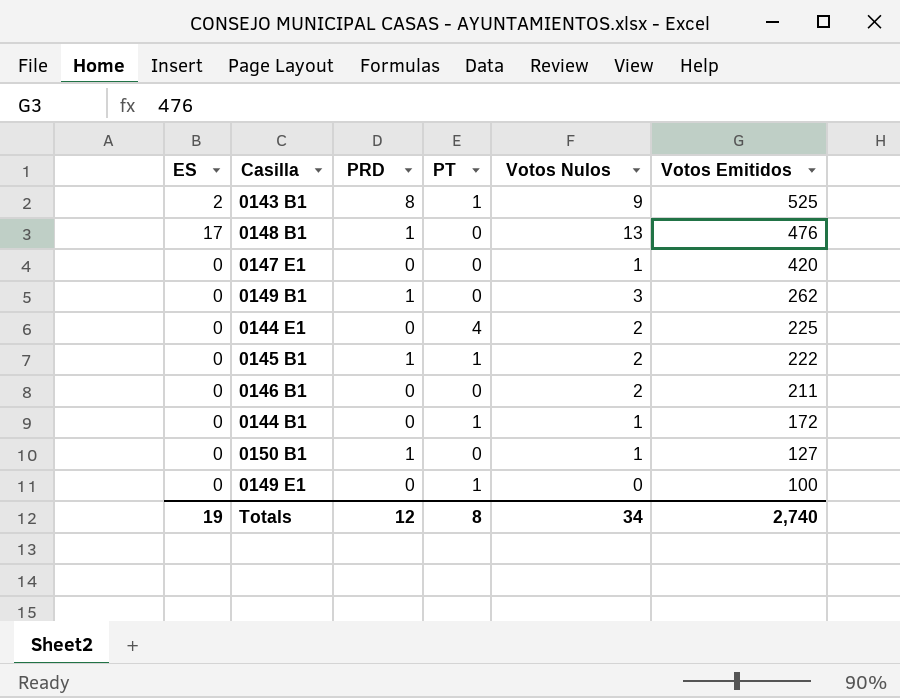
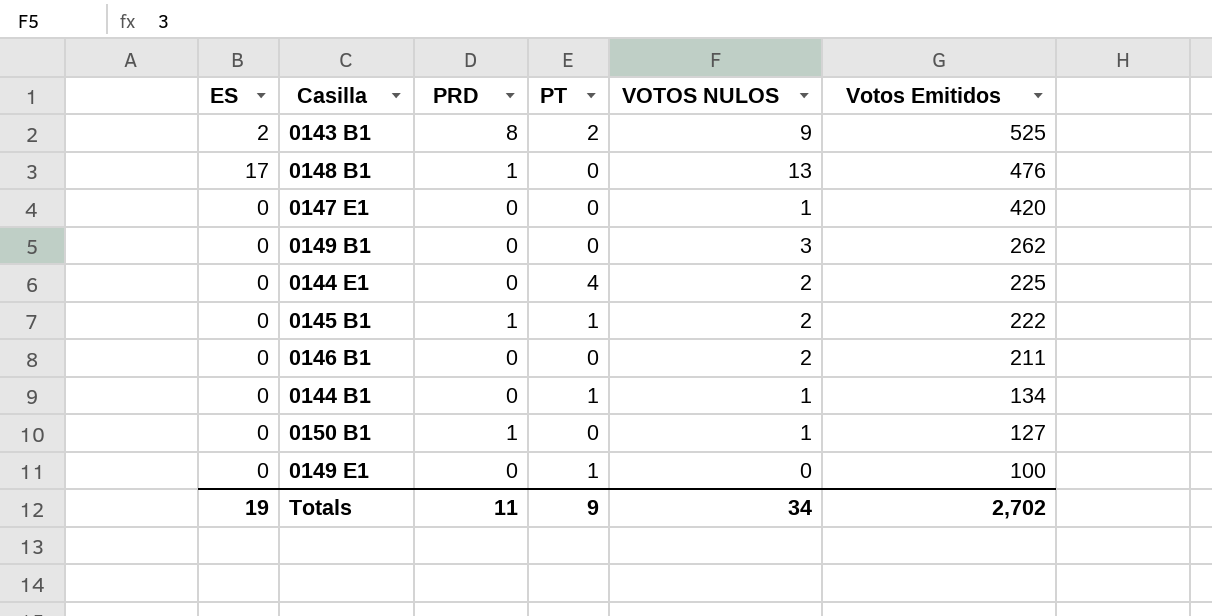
column name: Votos Nulos -> VOTOS NULOS
0143 B1 | PT: 1 -> 2
0149 B1 | PRD: 1 -> 0
0144 B1 | Votos Emitidos: 172 -> 134
Totals | PRD: 12 -> 11
Totals | PT: 8 -> 9
Totals | Votos Emitidos: 2,740 -> 2,702

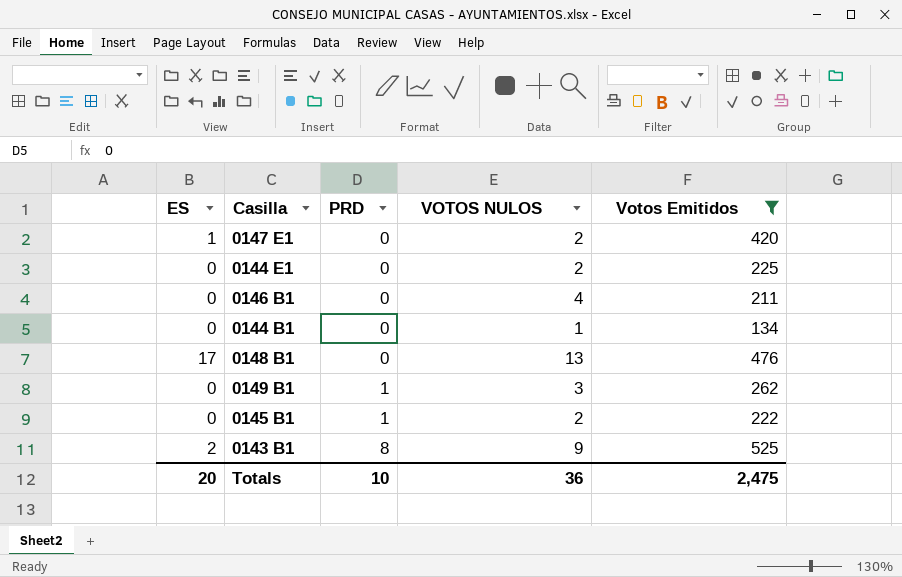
filter: none -> Votos Emitidos >= 134
row order: Votos Emitidos descending -> PRD ascending
column PT | position: 4 -> none
0147 E1 | ES: 0 -> 1
0147 E1 | VOTOS NULOS: 1 -> 2
0146 B1 | VOTOS NULOS: 2 -> 4
0148 B1 | PRD: 1 -> 0
0149 B1 | PRD: 0 -> 1
Totals | ES: 19 -> 20
Totals | PRD: 11 -> 10
Totals | VOTOS NULOS: 34 -> 36
Totals | Votos Emitidos: 2,702 -> 2,475

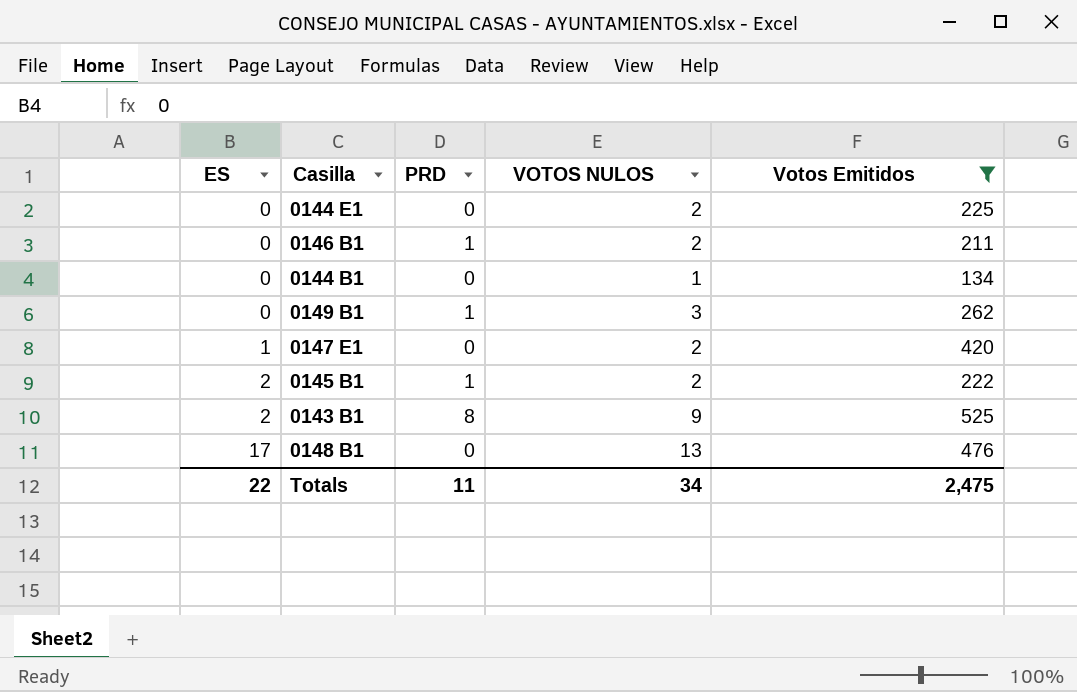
row order: PRD ascending -> ES ascending
0146 B1 | PRD: 0 -> 1
0146 B1 | VOTOS NULOS: 4 -> 2
0145 B1 | ES: 0 -> 2
Totals | ES: 20 -> 22
Totals | PRD: 10 -> 11
Totals | VOTOS NULOS: 36 -> 34

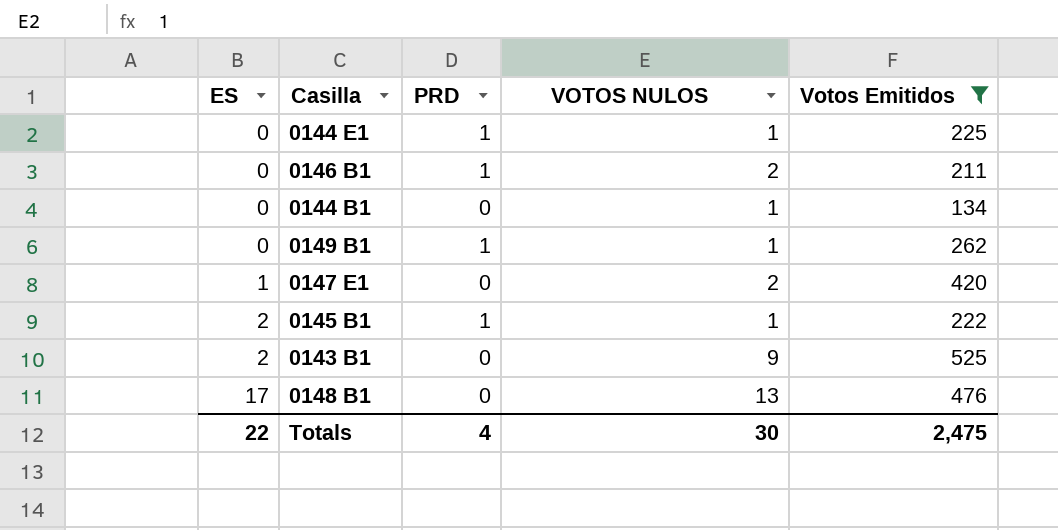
0144 E1 | PRD: 0 -> 1
0144 E1 | VOTOS NULOS: 2 -> 1
0149 B1 | VOTOS NULOS: 3 -> 1
0145 B1 | VOTOS NULOS: 2 -> 1
0143 B1 | PRD: 8 -> 0
Totals | PRD: 11 -> 4
Totals | VOTOS NULOS: 34 -> 30

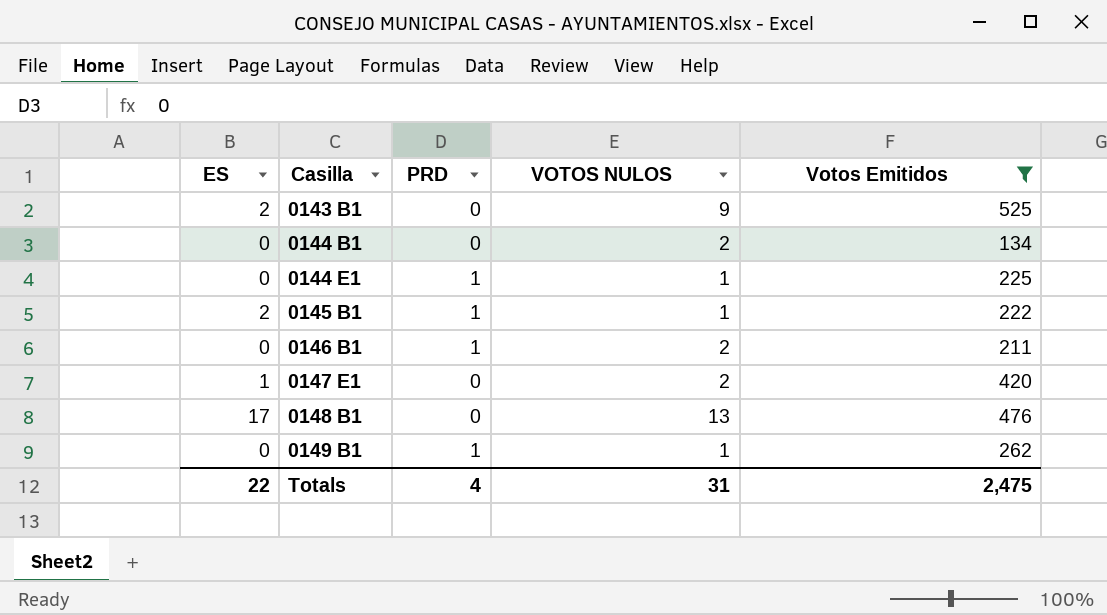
row order: ES ascending -> Casilla ascending
0144 B1 | VOTOS NULOS: 1 -> 2
Totals | VOTOS NULOS: 30 -> 31

